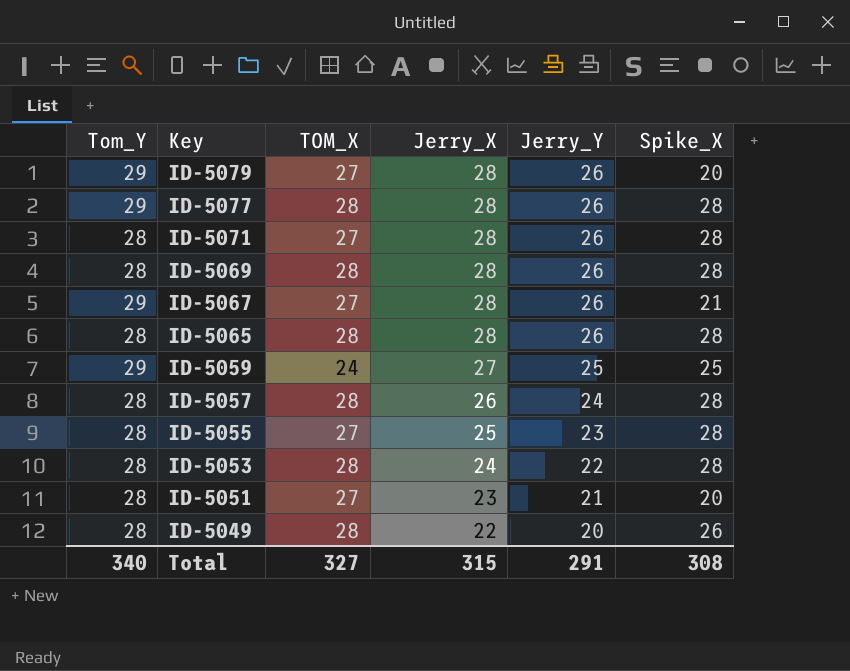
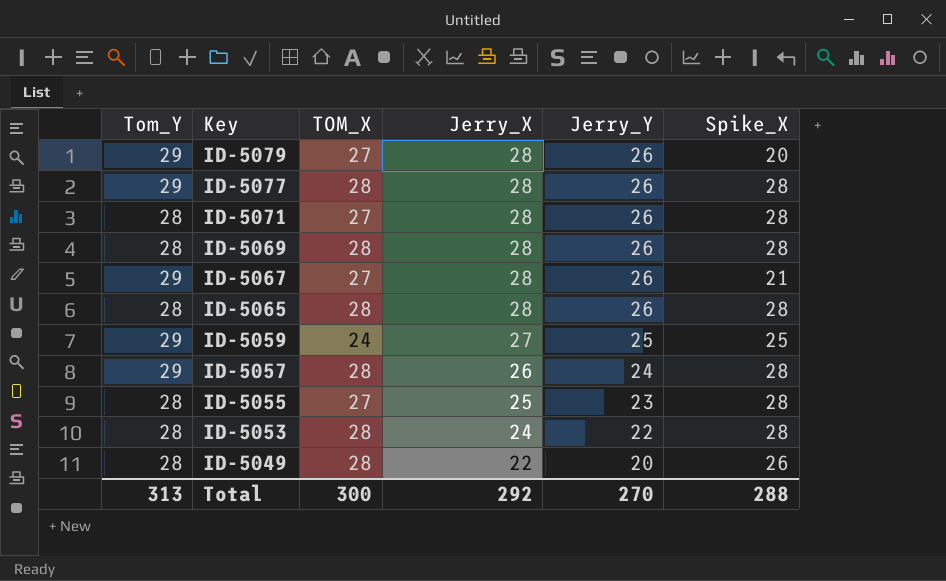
row ID-5051: 28 | 27 | 23 | 21 | 20 -> none
ID-5057 | Tom_Y: 28 -> 29
Total | Tom_Y: 340 -> 313
Total | TOM_X: 327 -> 300
Total | Jerry_X: 315 -> 292
Total | Jerry_Y: 291 -> 270
Total | Spike_X: 308 -> 288

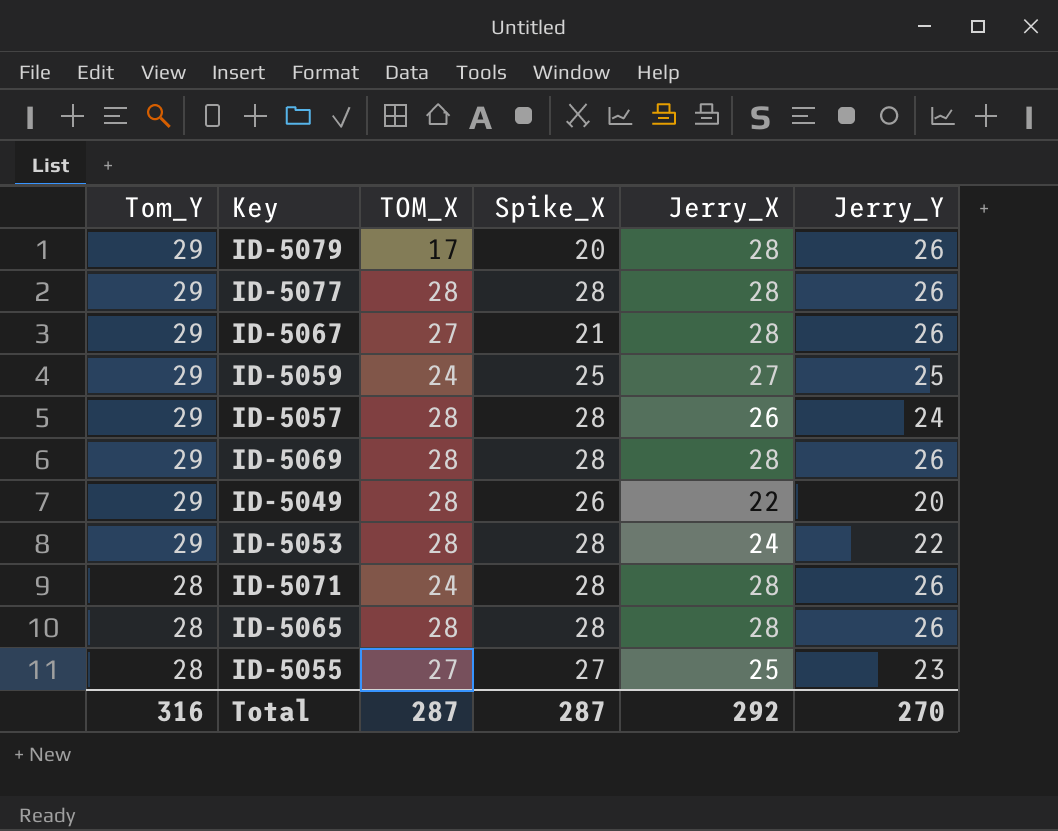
row order: Key descending -> Tom_Y descending
column Spike_X | position: 6 -> 4
ID-5079 | TOM_X: 27 -> 17
ID-5069 | Tom_Y: 28 -> 29
ID-5049 | Tom_Y: 28 -> 29
ID-5053 | Tom_Y: 28 -> 29
ID-5071 | TOM_X: 27 -> 24
ID-5055 | Spike_X: 28 -> 27
Total | Tom_Y: 313 -> 316
Total | TOM_X: 300 -> 287
Total | Spike_X: 288 -> 287

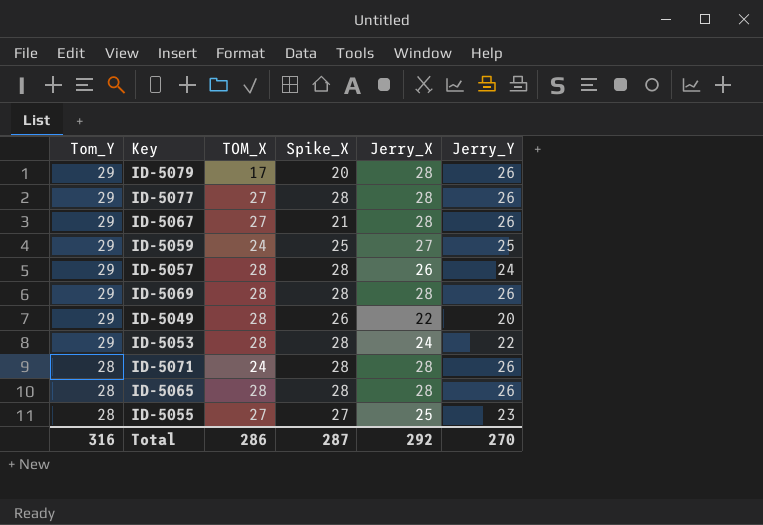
ID-5077 | TOM_X: 28 -> 27
Total | TOM_X: 287 -> 286

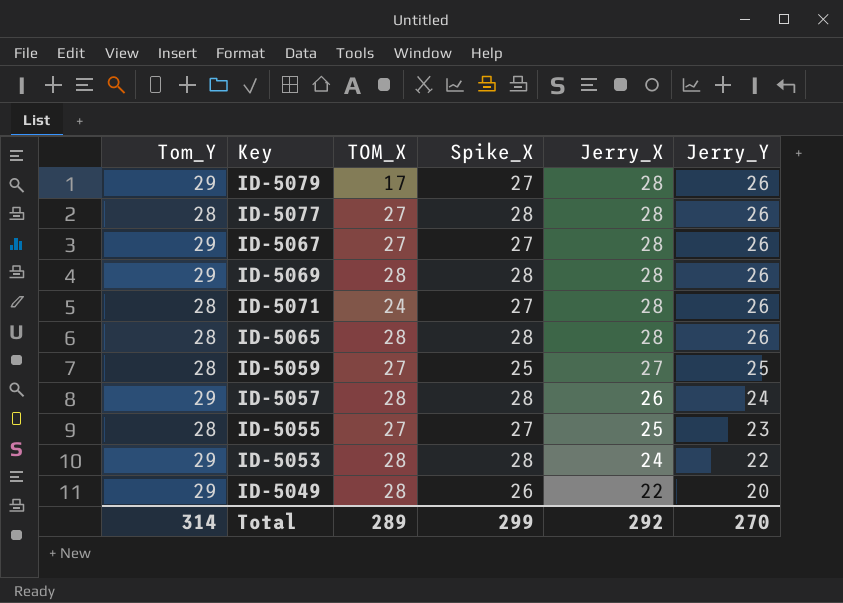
row order: Tom_Y descending -> Jerry_X descending
ID-5079 | Spike_X: 20 -> 27
ID-5077 | Tom_Y: 29 -> 28
ID-5067 | Spike_X: 21 -> 27
ID-5071 | Spike_X: 28 -> 27
ID-5059 | Tom_Y: 29 -> 28
ID-5059 | TOM_X: 24 -> 27
Total | Tom_Y: 316 -> 314
Total | TOM_X: 286 -> 289
Total | Spike_X: 287 -> 299

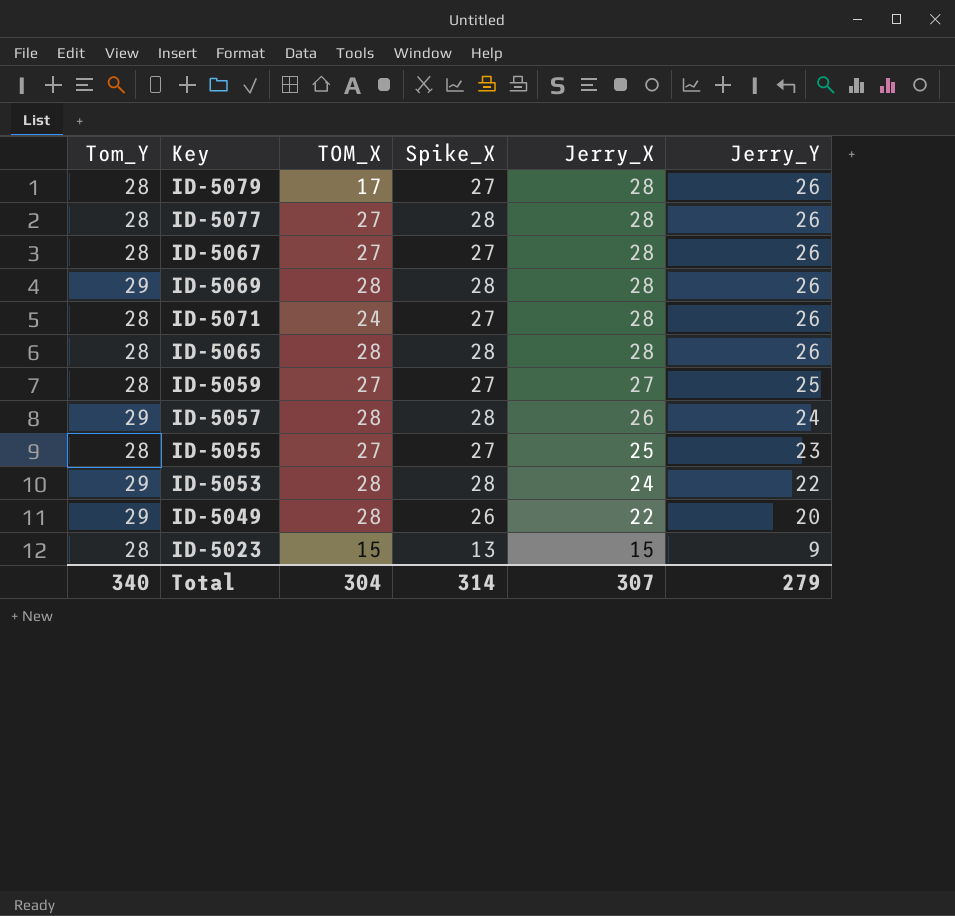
ID-5079 | Tom_Y: 29 -> 28
ID-5067 | Tom_Y: 29 -> 28
ID-5059 | Spike_X: 25 -> 27
row ID-5023: none -> 28 | 15 | 13 | 15 | 9
Total | Tom_Y: 314 -> 340
Total | TOM_X: 289 -> 304
Total | Spike_X: 299 -> 314
Total | Jerry_X: 292 -> 307
Total | Jerry_Y: 270 -> 279

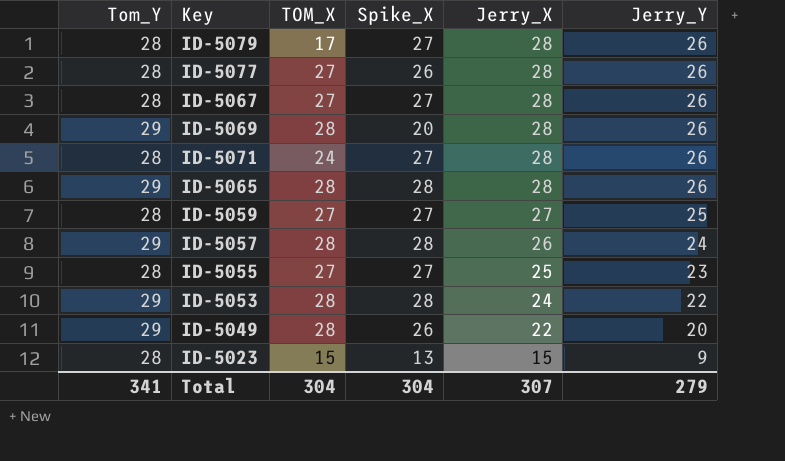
ID-5077 | Spike_X: 28 -> 26
ID-5069 | Spike_X: 28 -> 20
ID-5065 | Tom_Y: 28 -> 29
Total | Tom_Y: 340 -> 341
Total | Spike_X: 314 -> 304

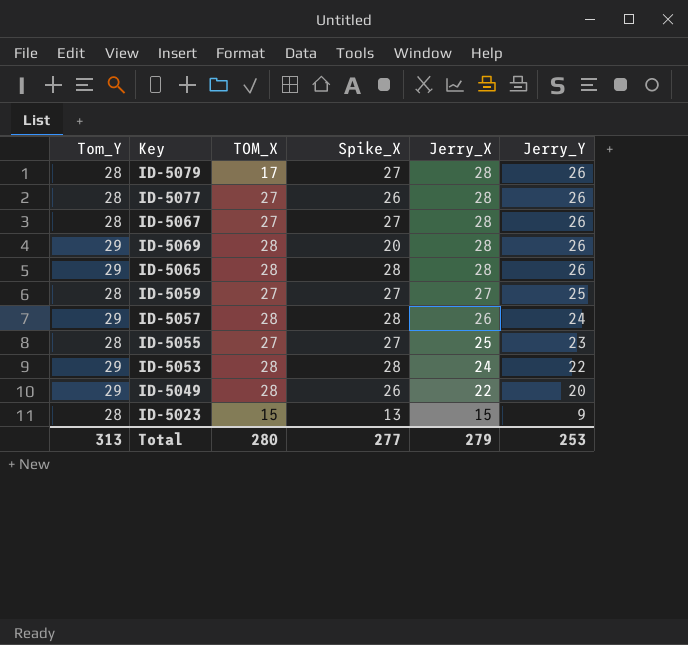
row ID-5071: 28 | 24 | 27 | 28 | 26 -> none
Total | Tom_Y: 341 -> 313
Total | TOM_X: 304 -> 280
Total | Spike_X: 304 -> 277
Total | Jerry_X: 307 -> 279
Total | Jerry_Y: 279 -> 253

